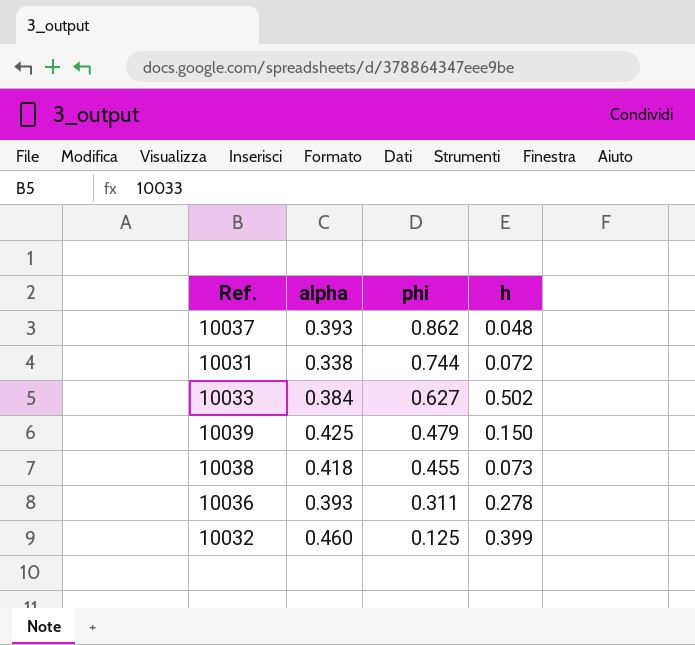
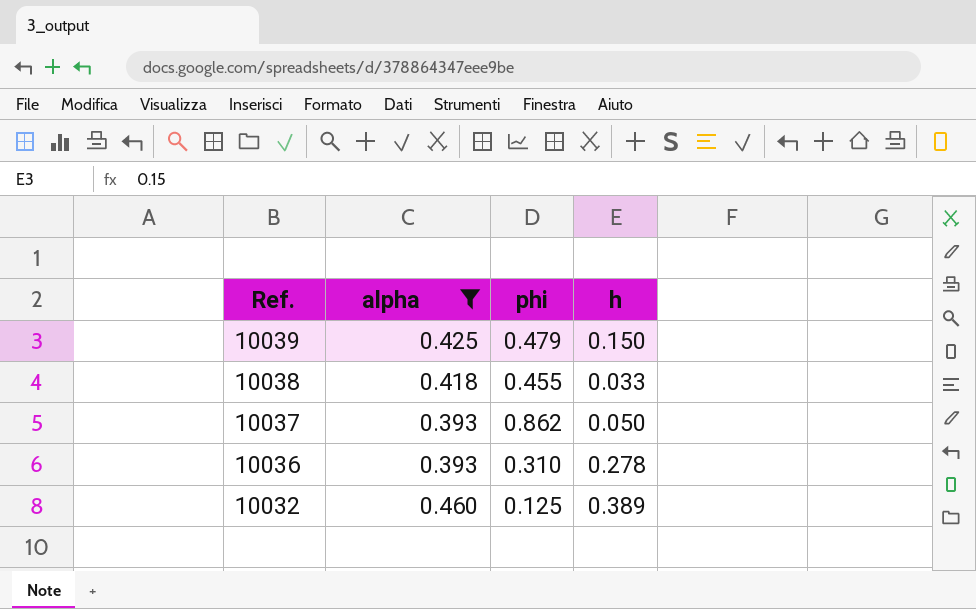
filter: none -> alpha >= 0.393
row order: phi descending -> Ref. descending
10038 | h: 0.073 -> 0.033
10037 | h: 0.048 -> 0.050
10036 | phi: 0.311 -> 0.310
10032 | h: 0.399 -> 0.389

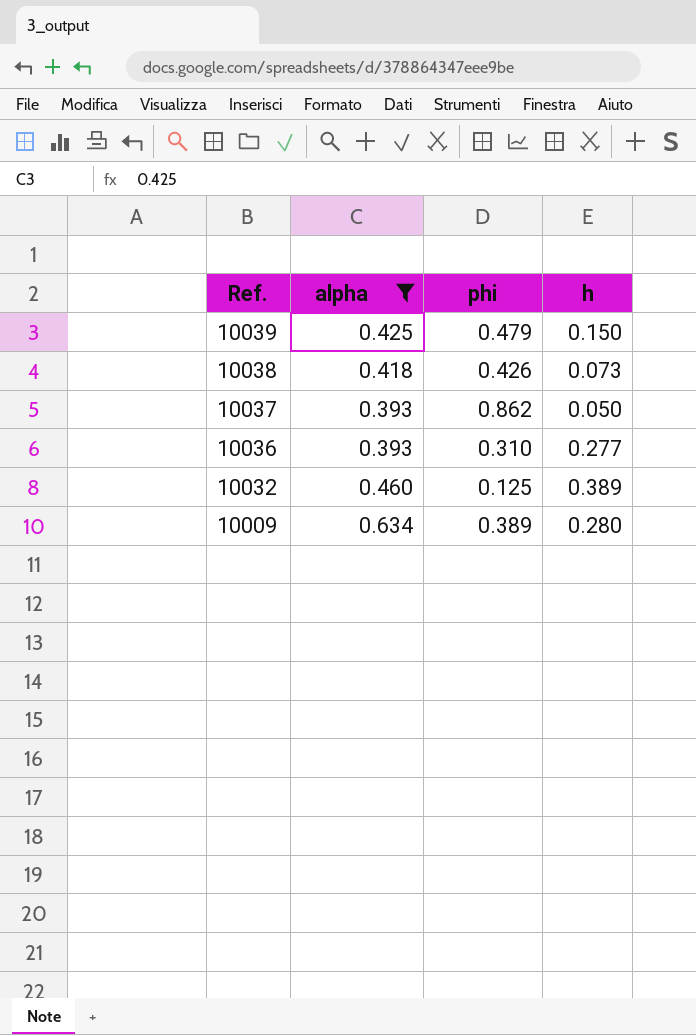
10038 | phi: 0.455 -> 0.426
10038 | h: 0.033 -> 0.073
10036 | h: 0.278 -> 0.277
row 10009: none -> 0.634 | 0.389 | 0.280

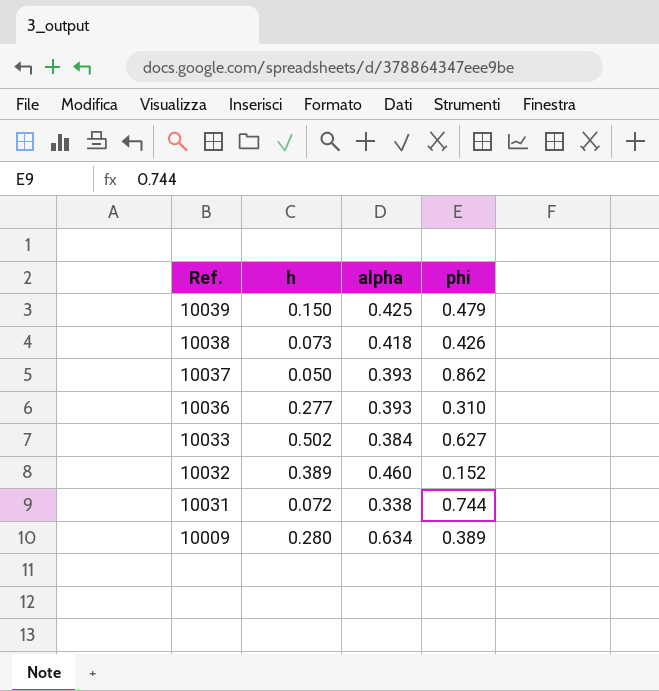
filter: alpha >= 0.393 -> none
column h | position: 4 -> 2
10032 | phi: 0.125 -> 0.152

